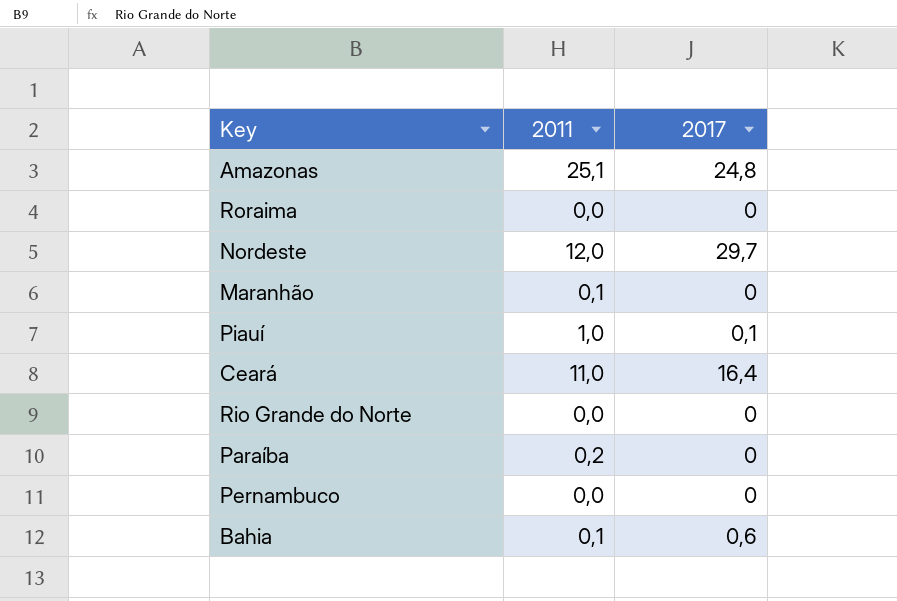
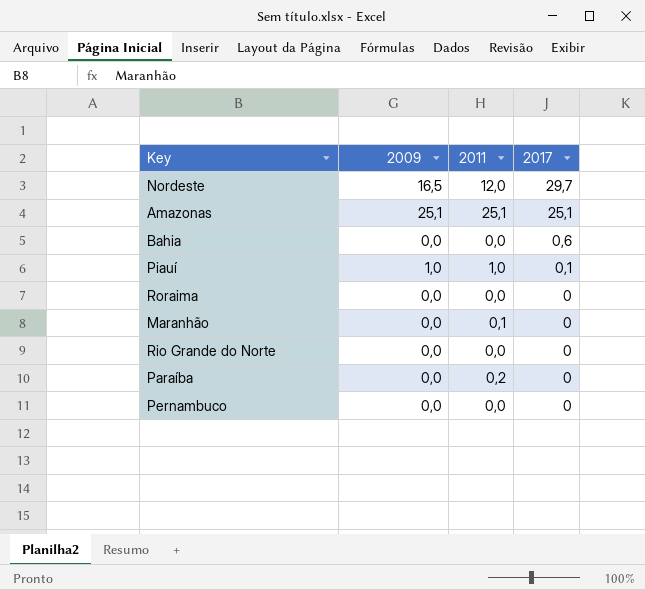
row order: none -> 2017 descending
column 2009 | position: none -> 2
row Ceará: 11,0 | 16,4 -> none
Amazonas | 2017: 24,8 -> 25,1
Bahia | 2011: 0,1 -> 0,0

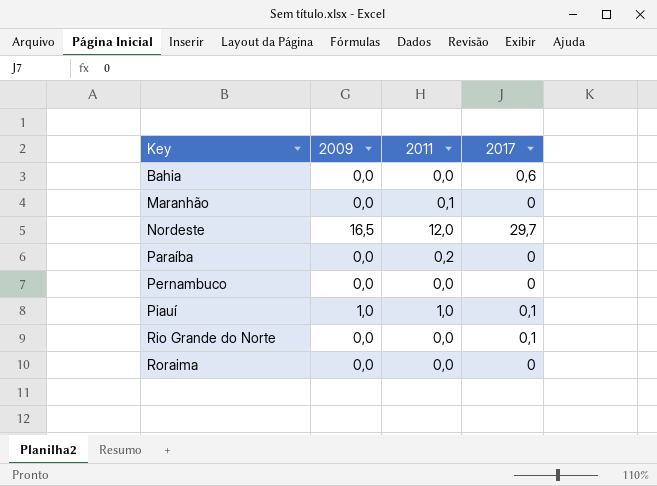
row order: 2017 descending -> Key ascending
row Amazonas: 25,1 | 25,1 | 25,1 -> none
Rio Grande do Norte | 2017: 0 -> 0,1

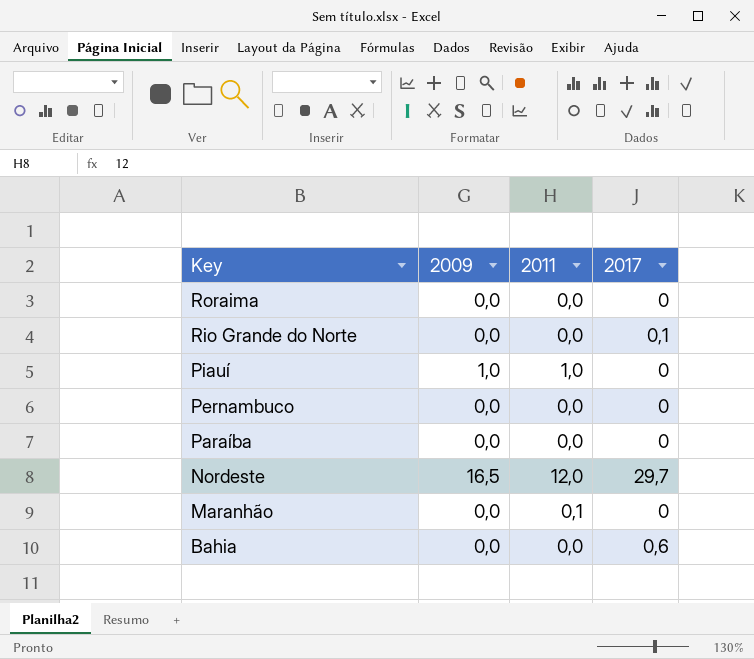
row order: Key ascending -> Key descending
Piauí | 2017: 0,1 -> 0
Paraíba | 2011: 0,2 -> 0,0

